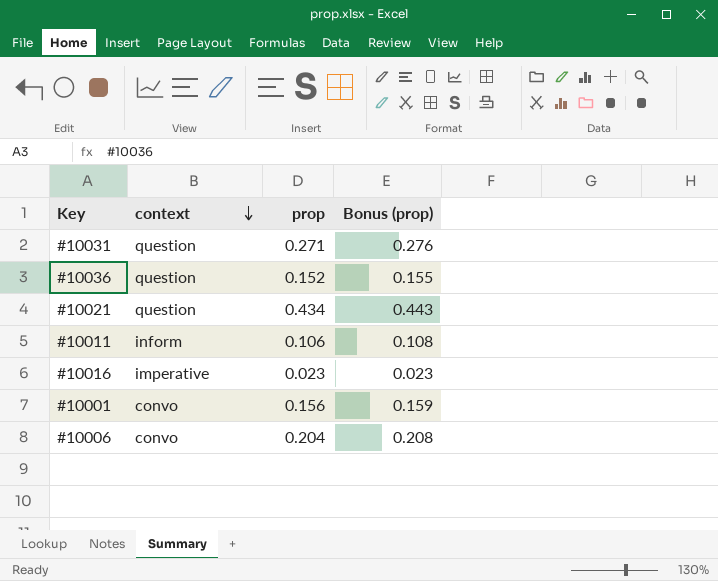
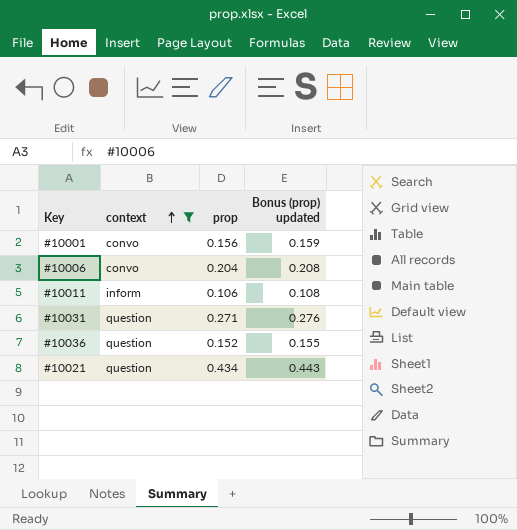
filter: none -> context != imperative
row order: context descending -> context ascending
column name: Bonus (prop) -> Bonus (prop) updated

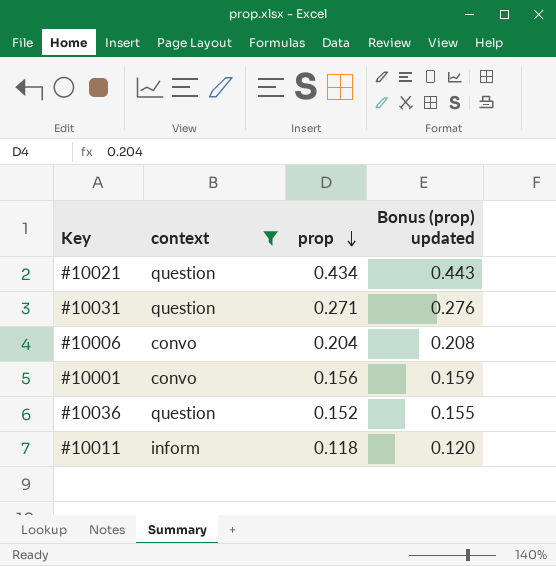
row order: context ascending -> prop descending
#10011 | prop: 0.106 -> 0.118
#10011 | Bonus (prop) updated: 0.108 -> 0.120

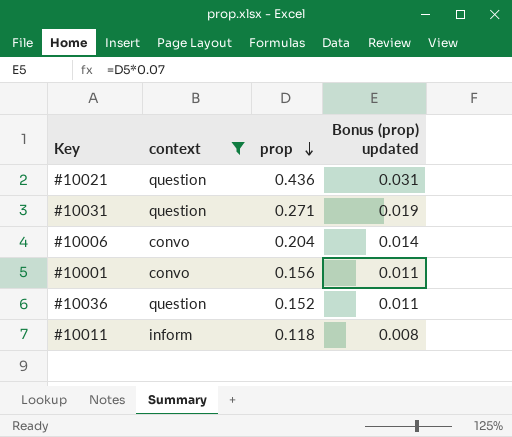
column Bonus (prop) updated | formula: [prop] * 1.02 -> [prop] * 0.07
#10021 | prop: 0.434 -> 0.436

